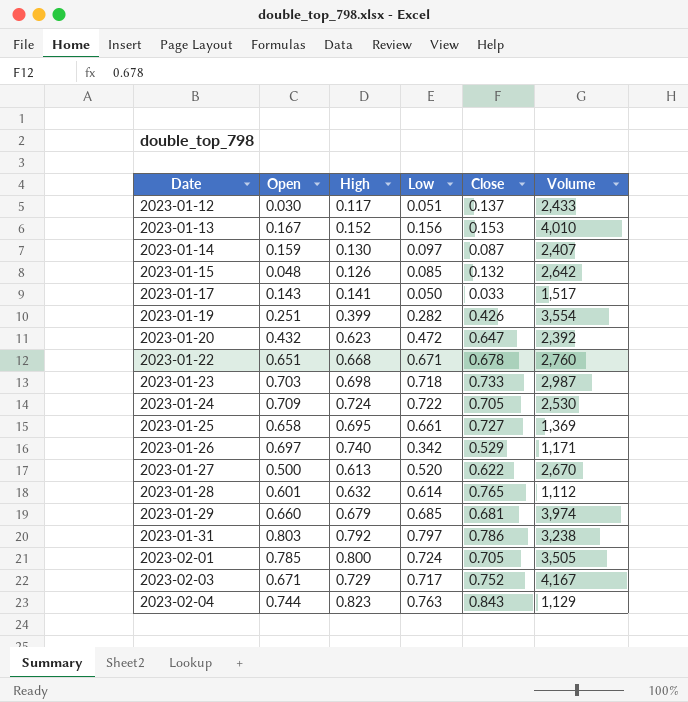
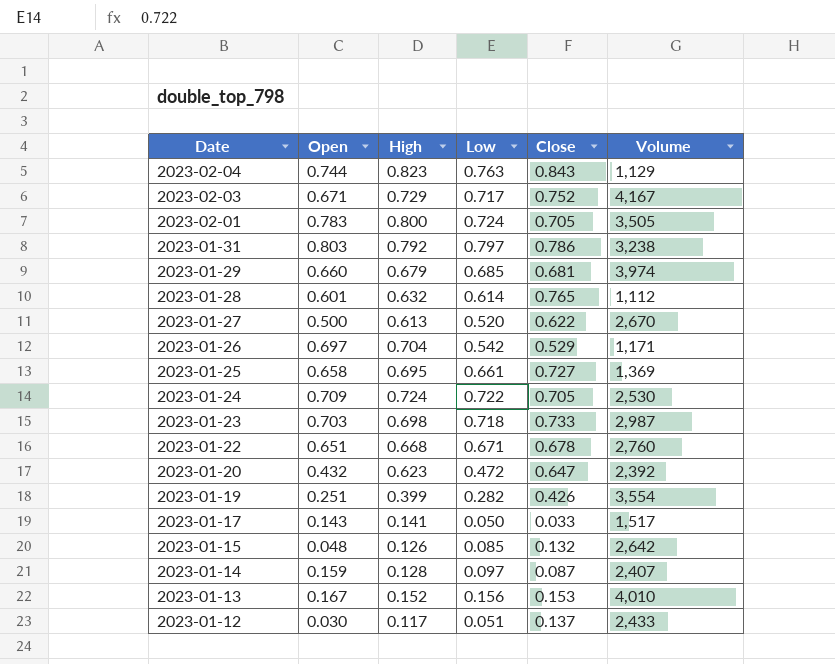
row order: Date ascending -> Date descending
2023-02-01 | Open: 0.785 -> 0.783
2023-01-26 | High: 0.740 -> 0.704
2023-01-26 | Low: 0.342 -> 0.542
2023-01-14 | High: 0.130 -> 0.128

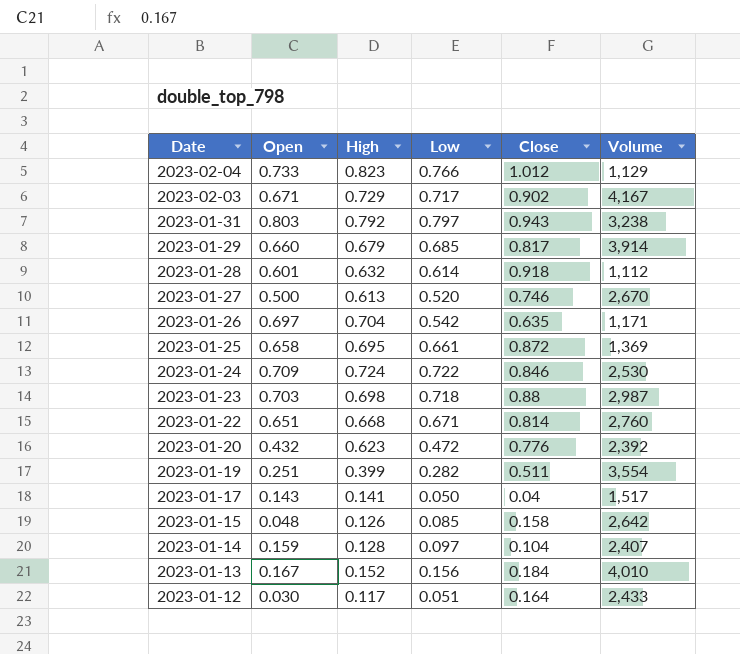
row 2023-02-01: 0.783 | 0.800 | 0.724 | 0.705 | 3,505 -> none
2023-02-04 | Open: 0.744 -> 0.733
2023-02-04 | Low: 0.763 -> 0.766
2023-02-04 | Close: 0.843 -> 1.012
2023-02-03 | Close: 0.752 -> 0.902
2023-01-31 | Close: 0.786 -> 0.943
2023-01-29 | Close: 0.681 -> 0.817
2023-01-29 | Volume: 3,974 -> 3,914
2023-01-28 | Close: 0.765 -> 0.918
2023-01-27 | Close: 0.622 -> 0.746
2023-01-26 | Close: 0.529 -> 0.635
2023-01-25 | Close: 0.727 -> 0.872
2023-01-24 | Close: 0.705 -> 0.846
2023-01-23 | Close: 0.733 -> 0.88
2023-01-22 | Close: 0.678 -> 0.814
2023-01-20 | Close: 0.647 -> 0.776
2023-01-19 | Close: 0.426 -> 0.511
2023-01-17 | Close: 0.033 -> 0.04
2023-01-15 | Close: 0.132 -> 0.158
2023-01-14 | Close: 0.087 -> 0.104
2023-01-13 | Close: 0.153 -> 0.184
2023-01-12 | Close: 0.137 -> 0.164

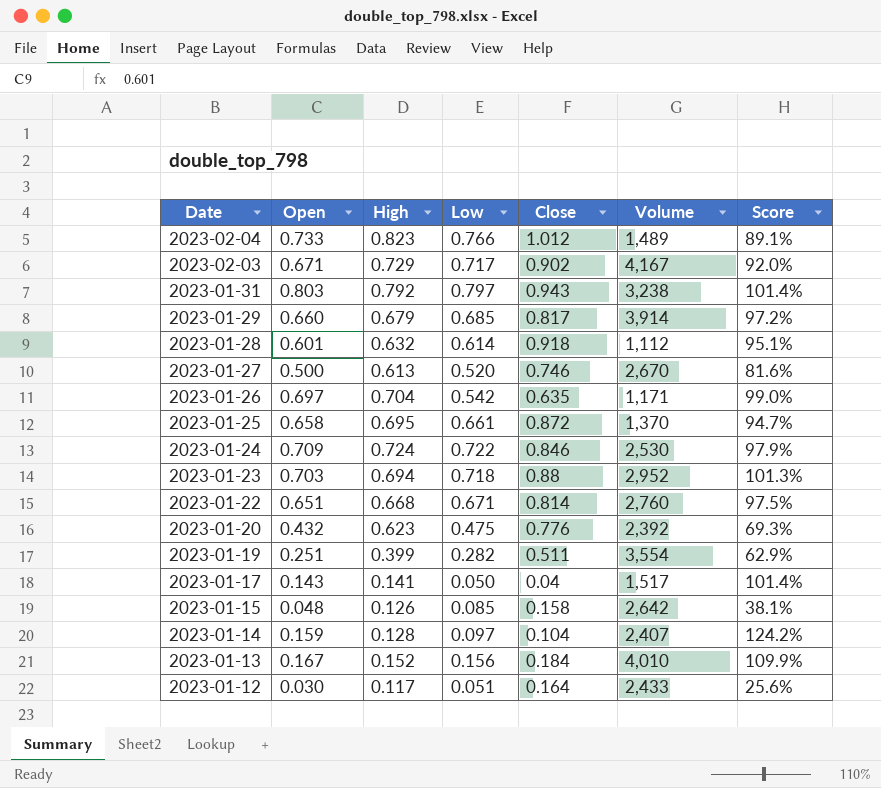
column Score | formula: none -> [Open] / [High]
2023-02-04 | Volume: 1,129 -> 1,489
2023-01-25 | Volume: 1,369 -> 1,370
2023-01-23 | High: 0.698 -> 0.694
2023-01-23 | Volume: 2,987 -> 2,952
2023-01-20 | Low: 0.472 -> 0.475

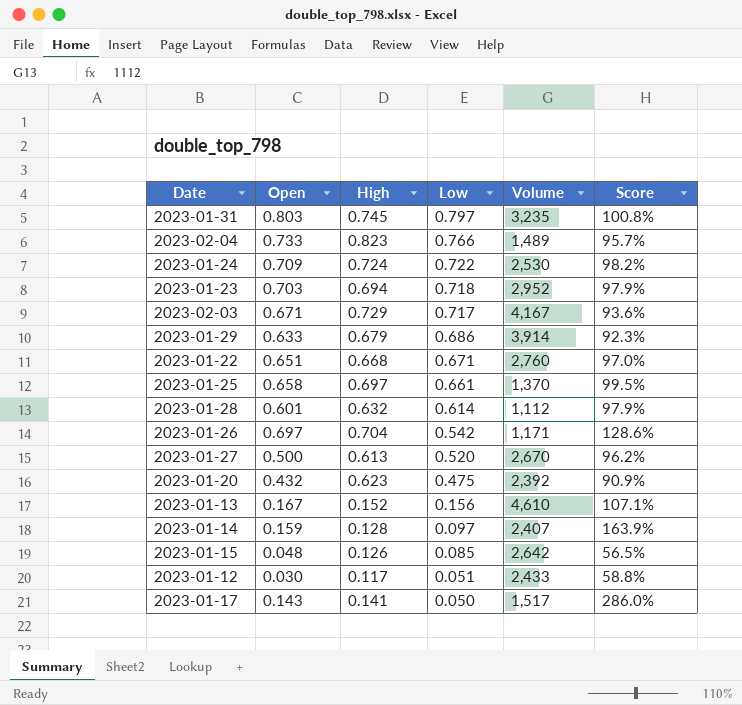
row order: Date descending -> Low descending
column Close | position: 5 -> none
column Score | formula: [Open] / [High] -> [Open] / [Low]
row 2023-01-19: 0.251 | 0.399 | 0.282 | 0.511 | 3,554 | 62.9% -> none
2023-01-31 | High: 0.792 -> 0.745
2023-01-31 | Volume: 3,238 -> 3,235
2023-01-29 | Open: 0.660 -> 0.633
2023-01-29 | Low: 0.685 -> 0.686
2023-01-25 | High: 0.695 -> 0.697
2023-01-13 | Volume: 4,010 -> 4,610

